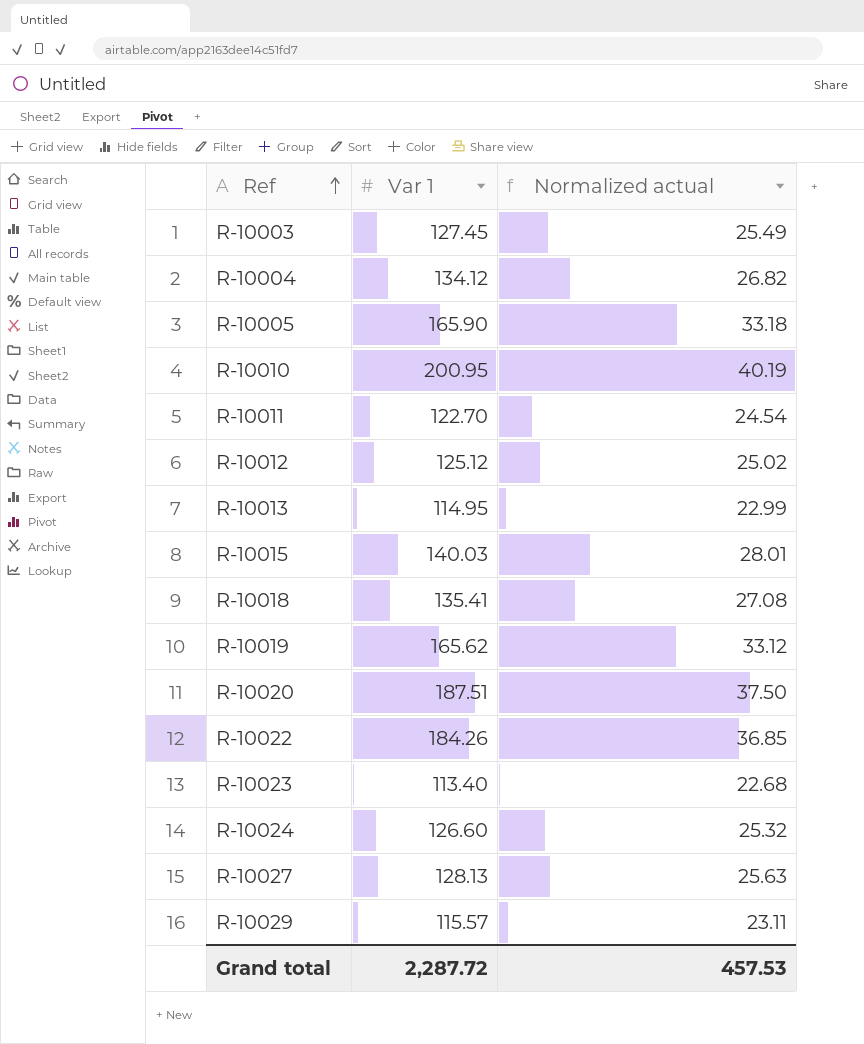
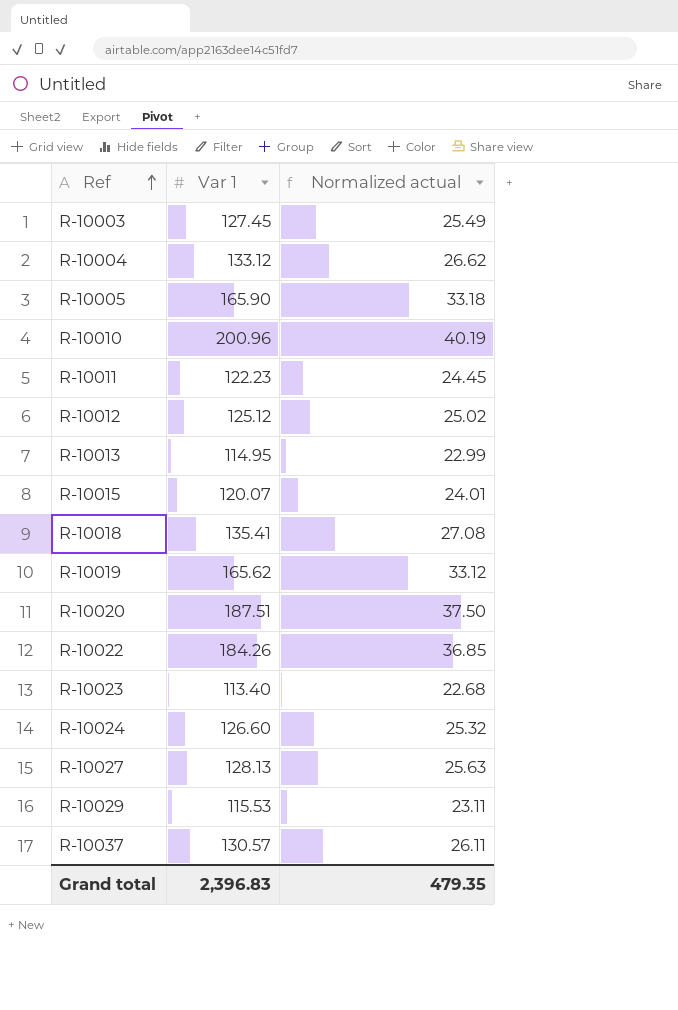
R-10004 | Var 1: 134.12 -> 133.12
R-10004 | Normalized actual: 26.82 -> 26.62
R-10010 | Var 1: 200.95 -> 200.96
R-10011 | Var 1: 122.70 -> 122.23
R-10011 | Normalized actual: 24.54 -> 24.45
R-10015 | Var 1: 140.03 -> 120.07
R-10015 | Normalized actual: 28.01 -> 24.01
R-10029 | Var 1: 115.57 -> 115.53
row R-10037: none -> 130.57 | 26.11
Grand total | Var 1: 2,287.72 -> 2,396.83
Grand total | Normalized actual: 457.53 -> 479.35

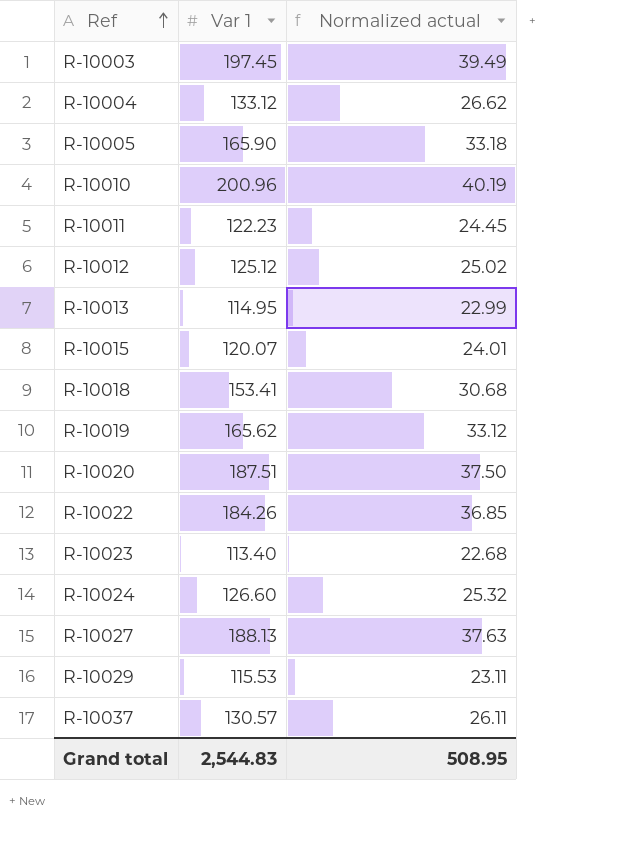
R-10003 | Var 1: 127.45 -> 197.45
R-10003 | Normalized actual: 25.49 -> 39.49
R-10018 | Var 1: 135.41 -> 153.41
R-10018 | Normalized actual: 27.08 -> 30.68
R-10027 | Var 1: 128.13 -> 188.13
R-10027 | Normalized actual: 25.63 -> 37.63
Grand total | Var 1: 2,396.83 -> 2,544.83
Grand total | Normalized actual: 479.35 -> 508.95

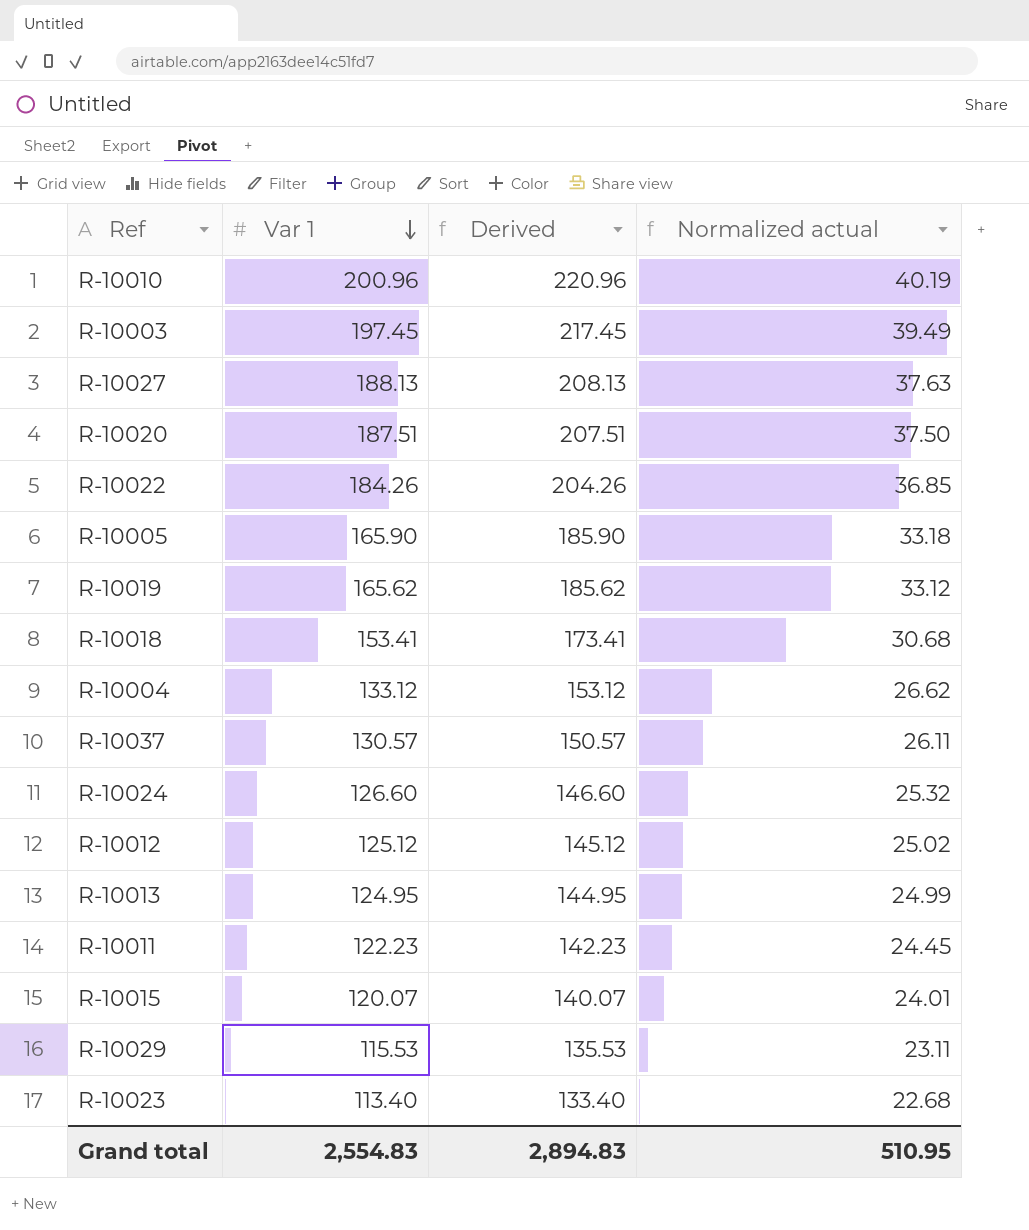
row order: Ref ascending -> Var 1 descending
column Derived | formula: none -> [Var 1] + 20
R-10013 | Var 1: 114.95 -> 124.95
R-10013 | Normalized actual: 22.99 -> 24.99
Grand total | Var 1: 2,544.83 -> 2,554.83
Grand total | Normalized actual: 508.95 -> 510.95

